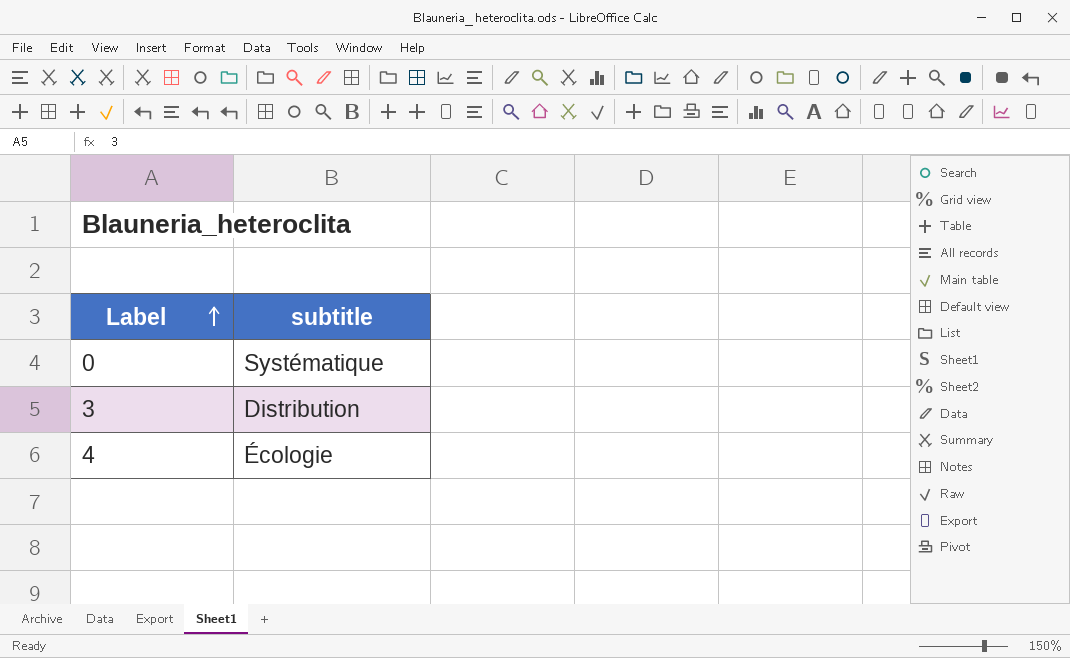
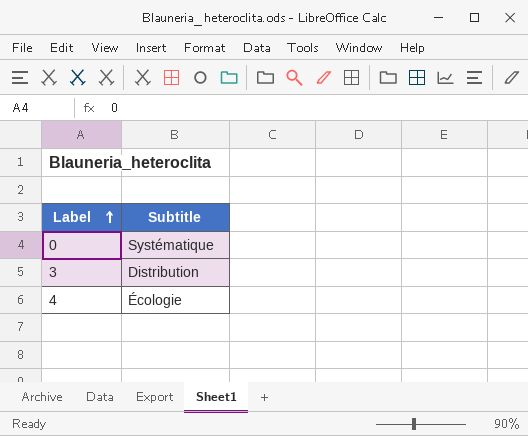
column name: subtitle -> Subtitle

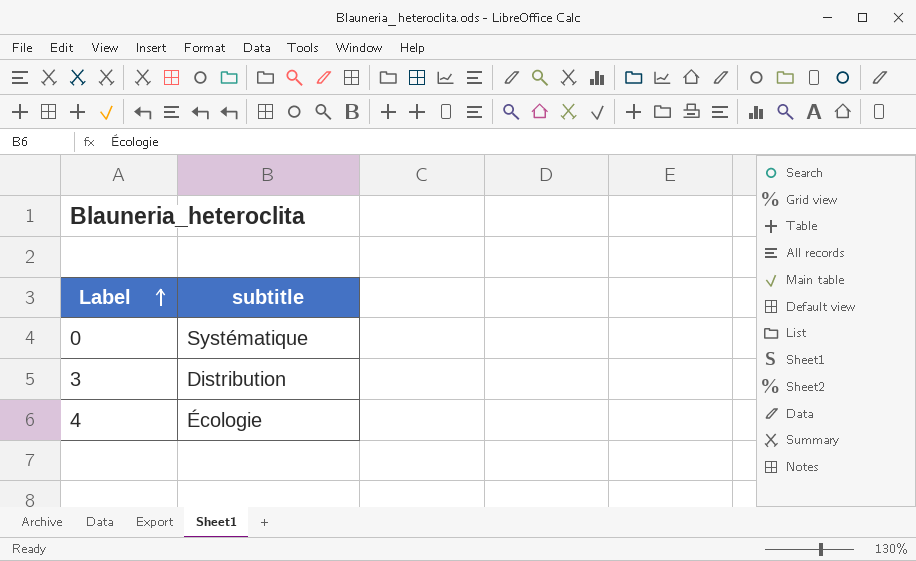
column name: Subtitle -> subtitle

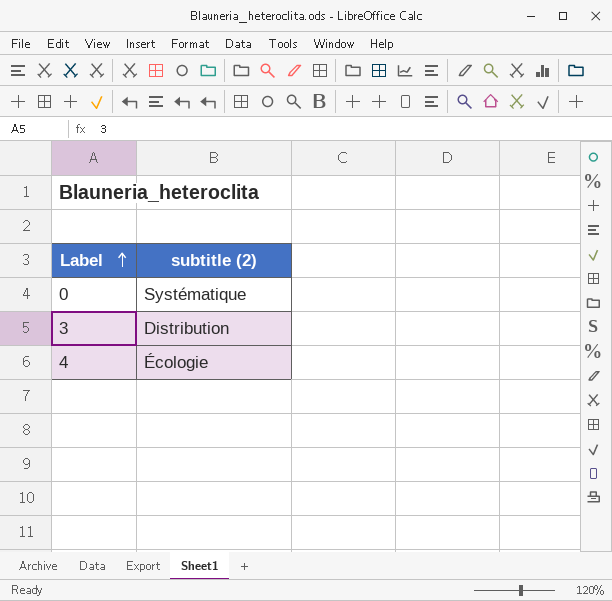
column name: subtitle -> subtitle (2)

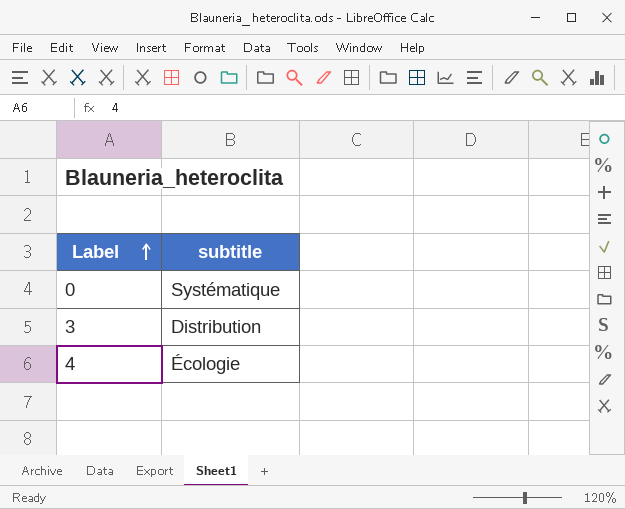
column name: subtitle (2) -> subtitle

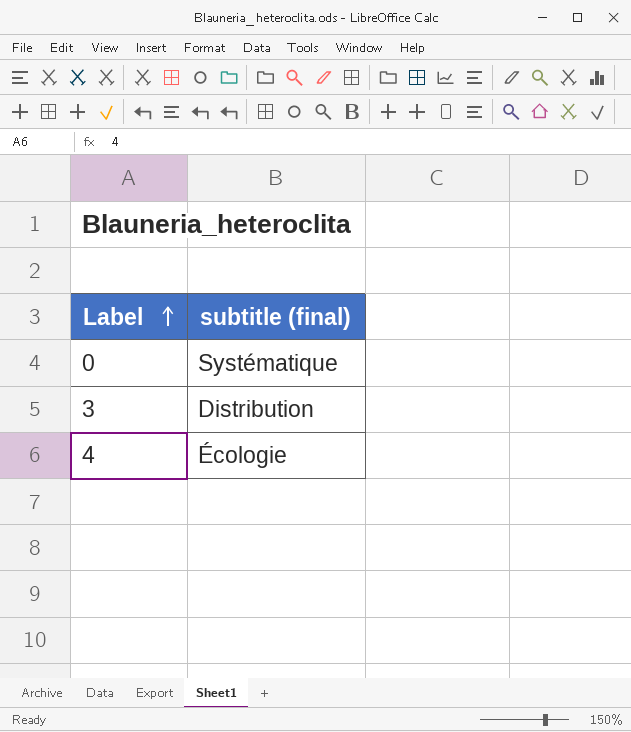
column name: subtitle -> subtitle (final)

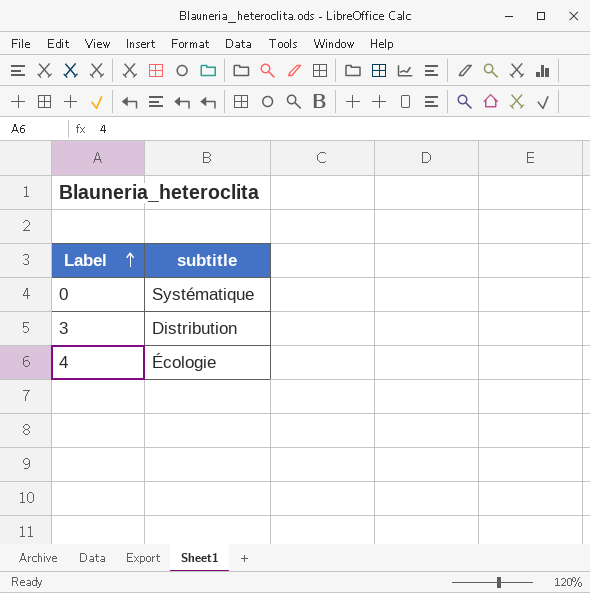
column name: subtitle (final) -> subtitle

